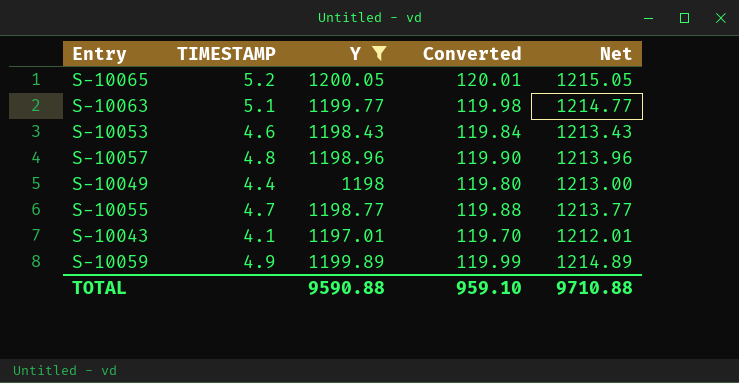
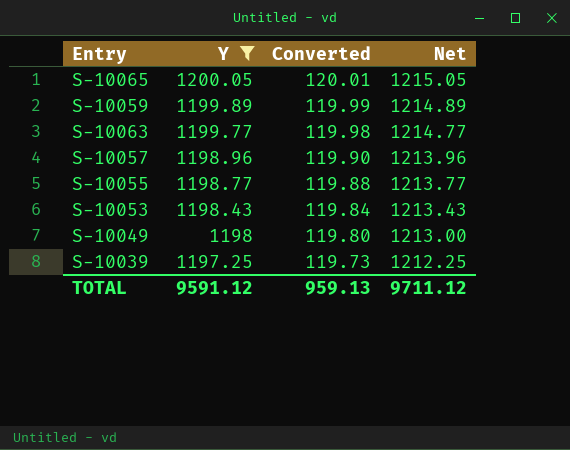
row order: none -> Y descending
column TIMESTAMP | position: 2 -> none
row S-10043: 4.1 | 1197.01 | 119.70 | 1212.01 -> none
row S-10039: none -> 1197.25 | 119.73 | 1212.25
TOTAL | Y: 9590.88 -> 9591.12
TOTAL | Converted: 959.10 -> 959.13
TOTAL | Net: 9710.88 -> 9711.12

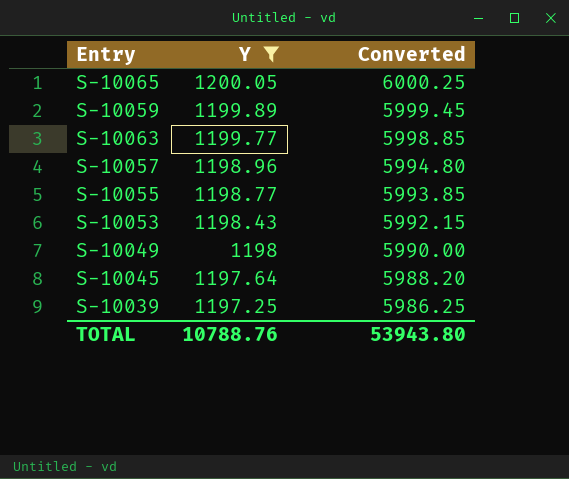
column Net | formula: [Y] + 15 -> none
column Converted | formula: [Y] * 0.1 -> [Y] * 5
row S-10045: none -> 1197.64 | 5988.20
TOTAL | Y: 9591.12 -> 10788.76
TOTAL | Converted: 959.13 -> 53943.80

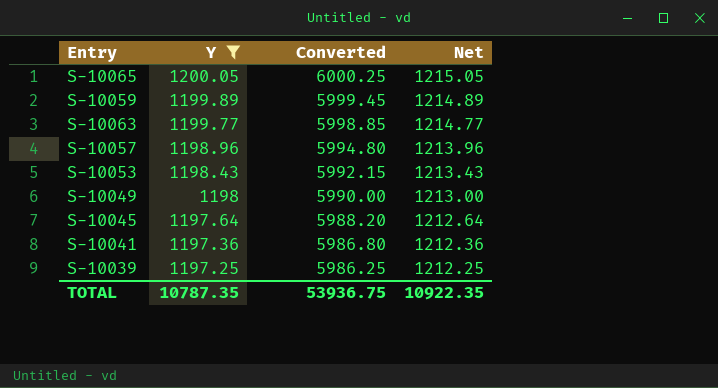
column Net | formula: none -> [Y] + 15
row S-10055: 1198.77 | 5993.85 -> none
row S-10041: none -> 1197.36 | 5986.80 | 1212.36
TOTAL | Y: 10788.76 -> 10787.35
TOTAL | Converted: 53943.80 -> 53936.75

